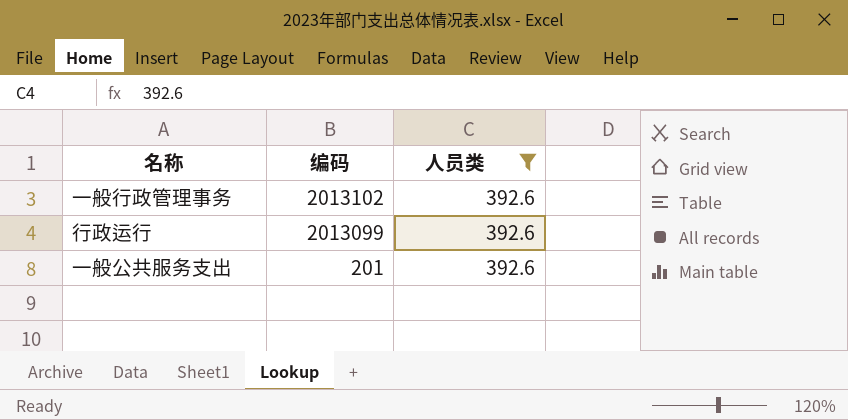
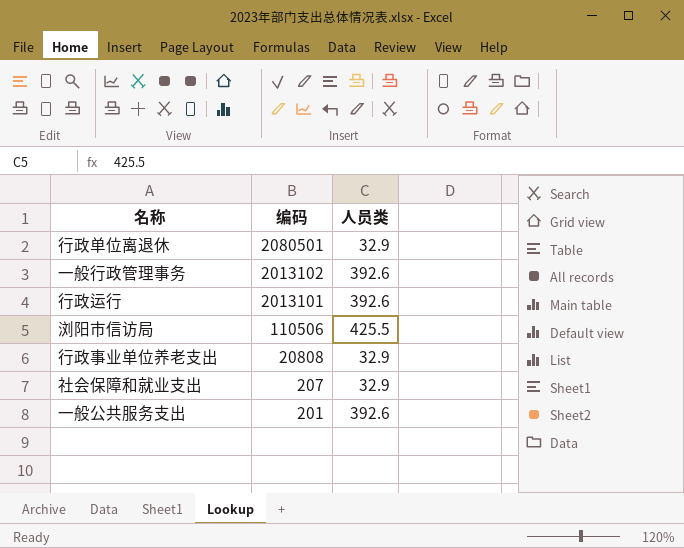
filter: 人员类 = 392.6 -> none
行政运行 | 编码: 2013099 -> 2013101

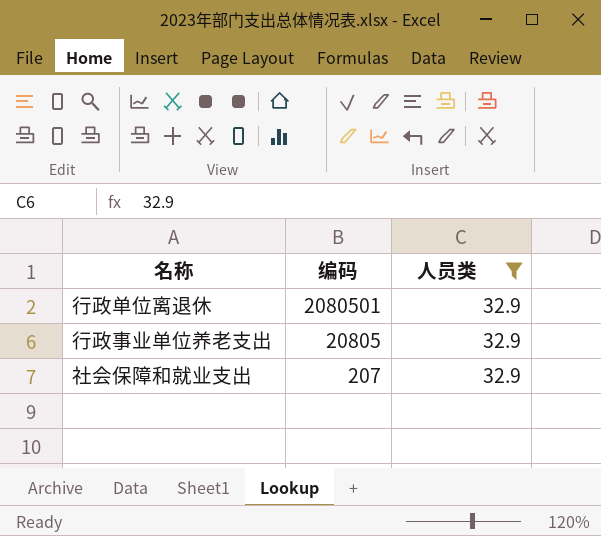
filter: none -> 人员类 = 32.9
行政事业单位养老支出 | 编码: 20808 -> 20805

